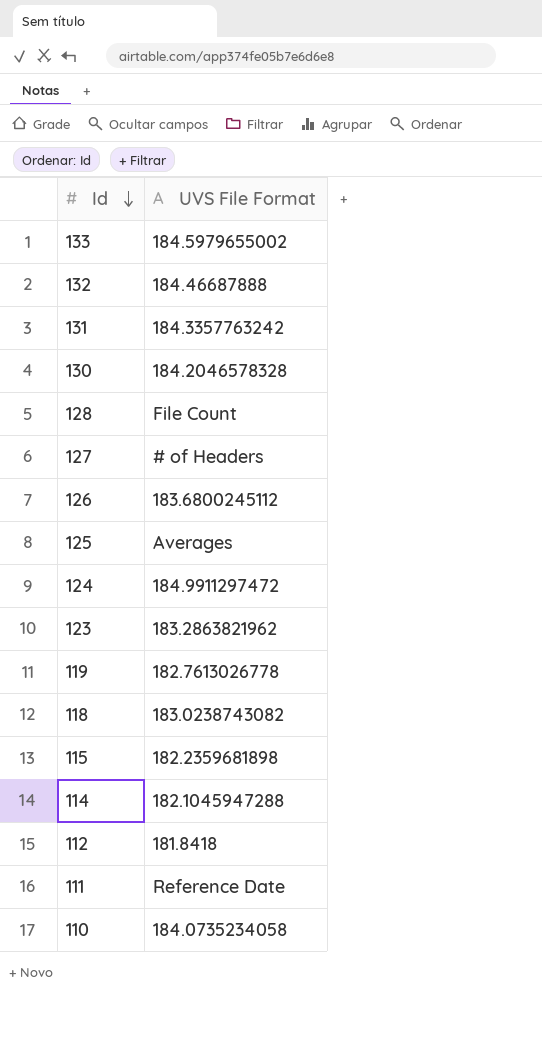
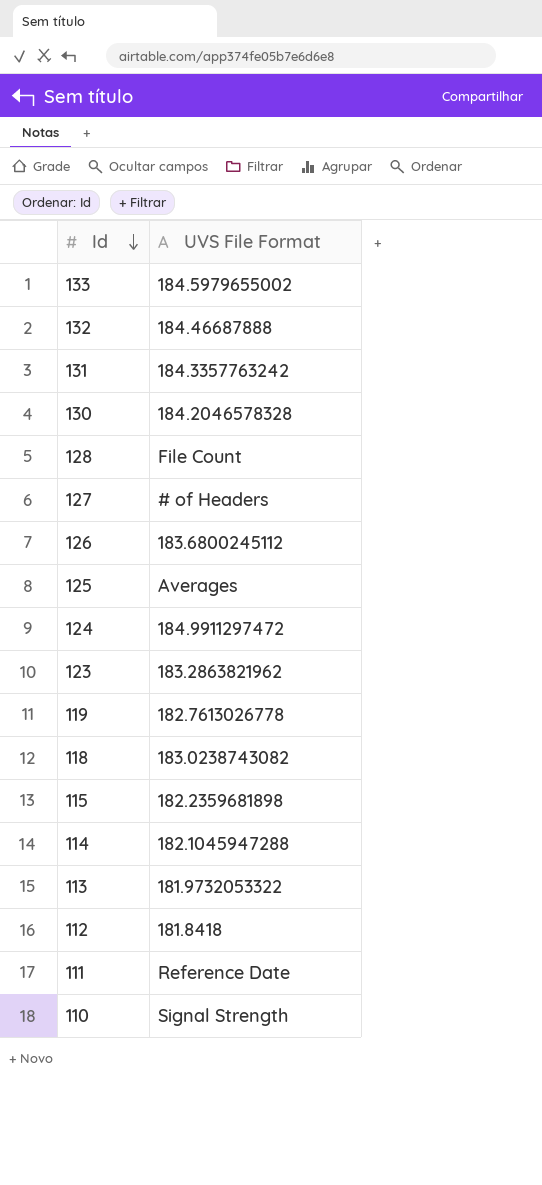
row 113: none -> 181.9732053322
110 | UVS File Format: 184.0735234058 -> Signal Strength

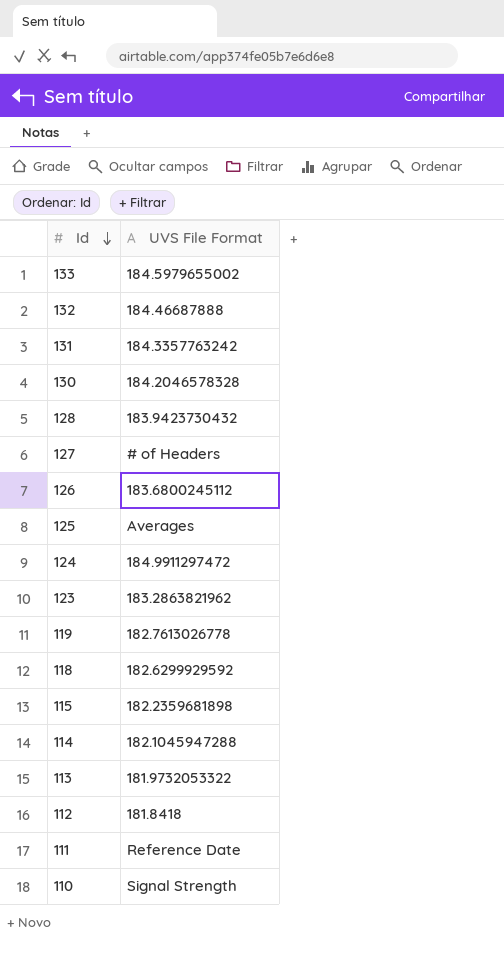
128 | UVS File Format: File Count -> 183.9423730432
118 | UVS File Format: 183.0238743082 -> 182.6299929592

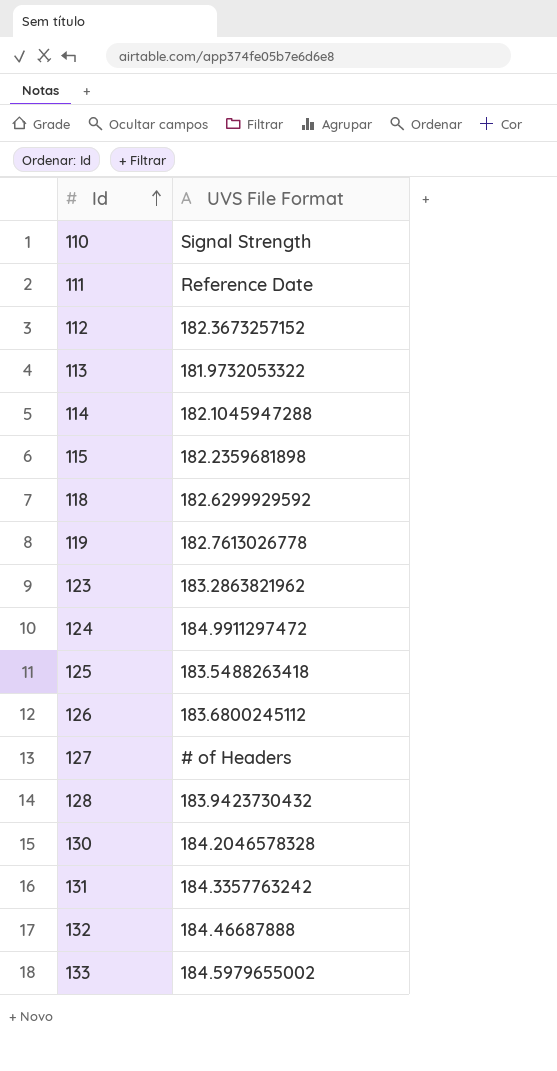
row order: Id descending -> Id ascending
112 | UVS File Format: 181.8418 -> 182.3673257152
125 | UVS File Format: Averages -> 183.5488263418

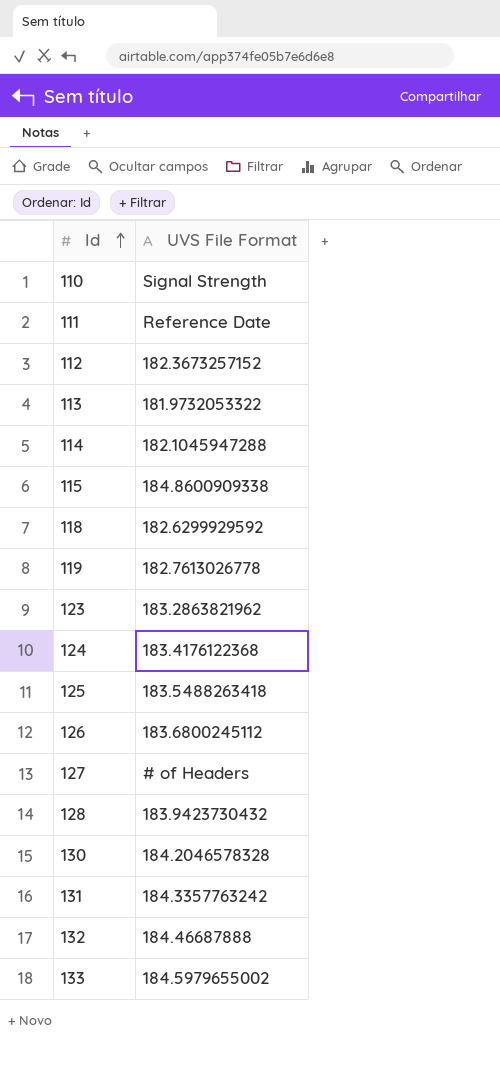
115 | UVS File Format: 182.2359681898 -> 184.8600909338
124 | UVS File Format: 184.9911297472 -> 183.4176122368

